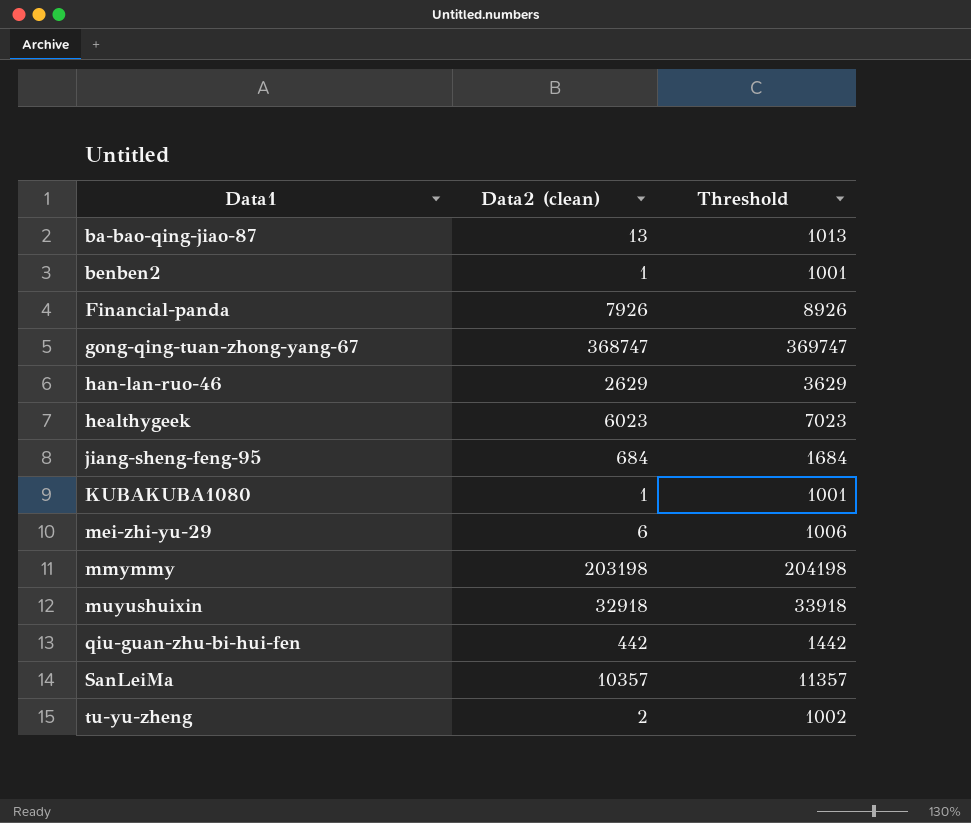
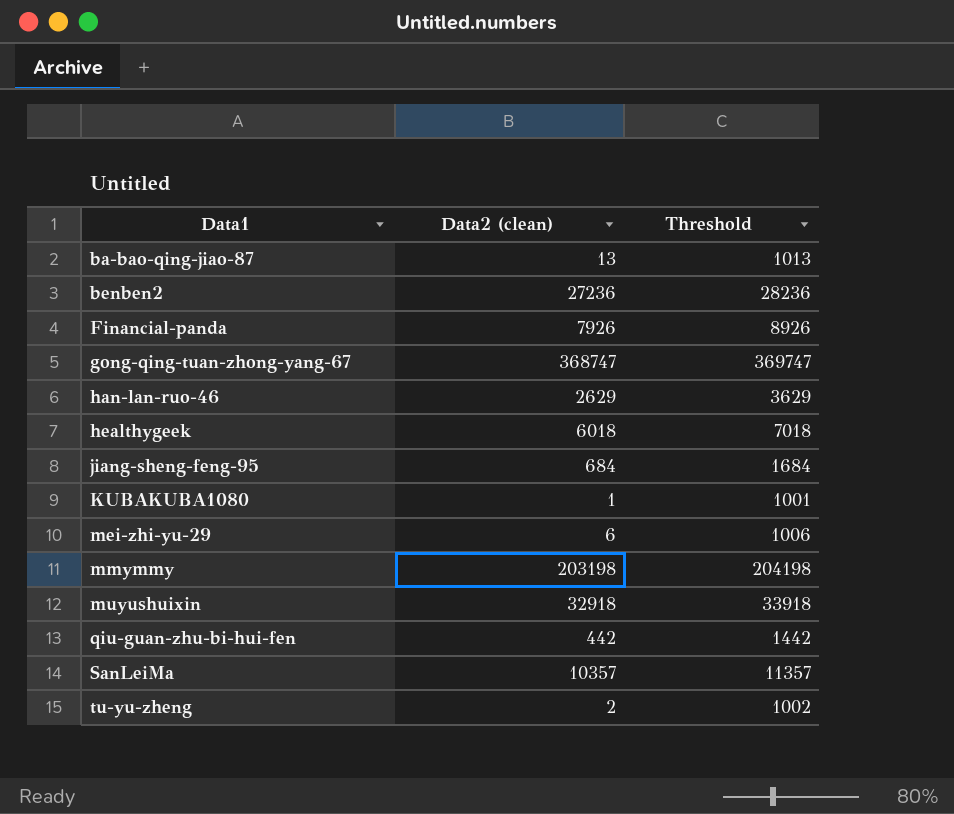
benben2 | Data2 (clean): 1 -> 27236
benben2 | Threshold: 1001 -> 28236
healthygeek | Data2 (clean): 6023 -> 6018
healthygeek | Threshold: 7023 -> 7018

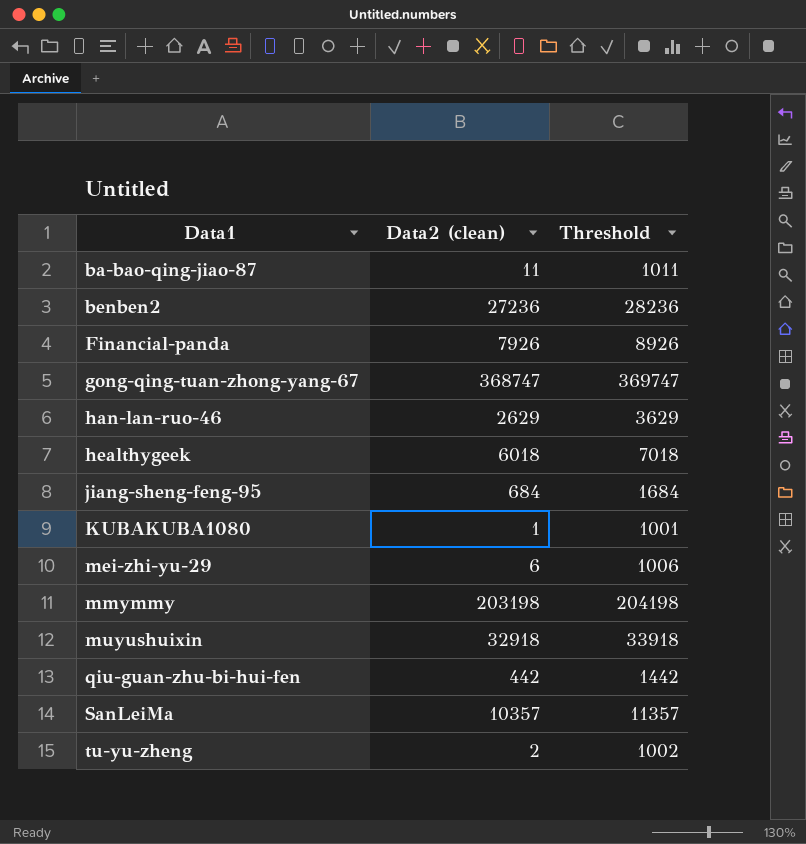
ba-bao-qing-jiao-87 | Data2 (clean): 13 -> 11
ba-bao-qing-jiao-87 | Threshold: 1013 -> 1011

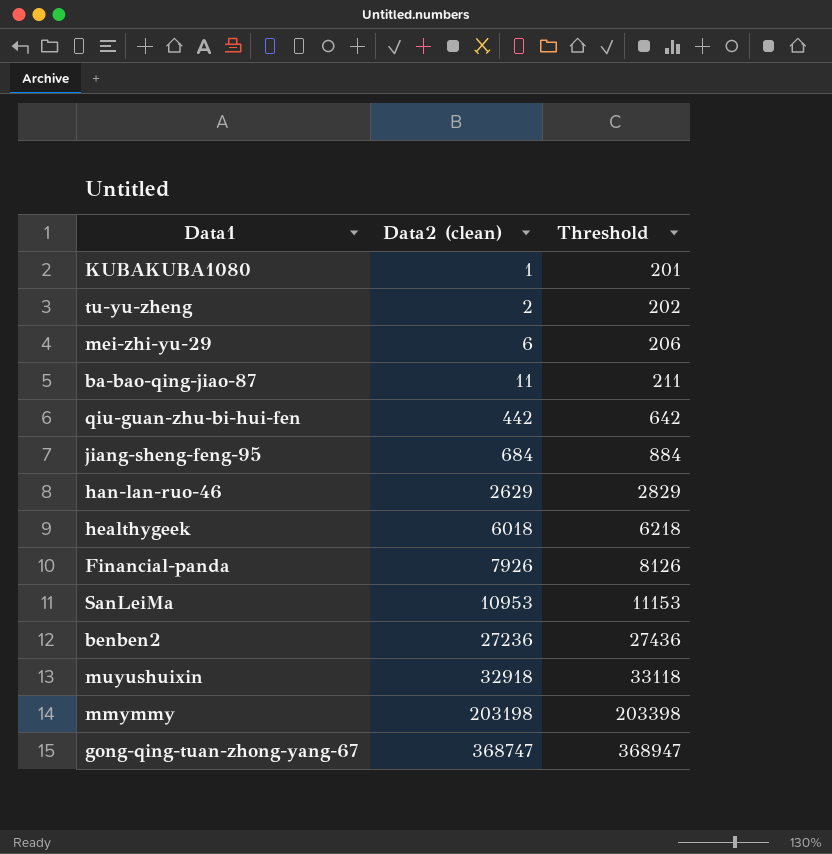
row order: Data1 ascending -> Data2 (clean) ascending
column Threshold | formula: [Data2 (clean)] + 1000 -> [Data2 (clean)] + 200
SanLeiMa | Data2 (clean): 10357 -> 10953

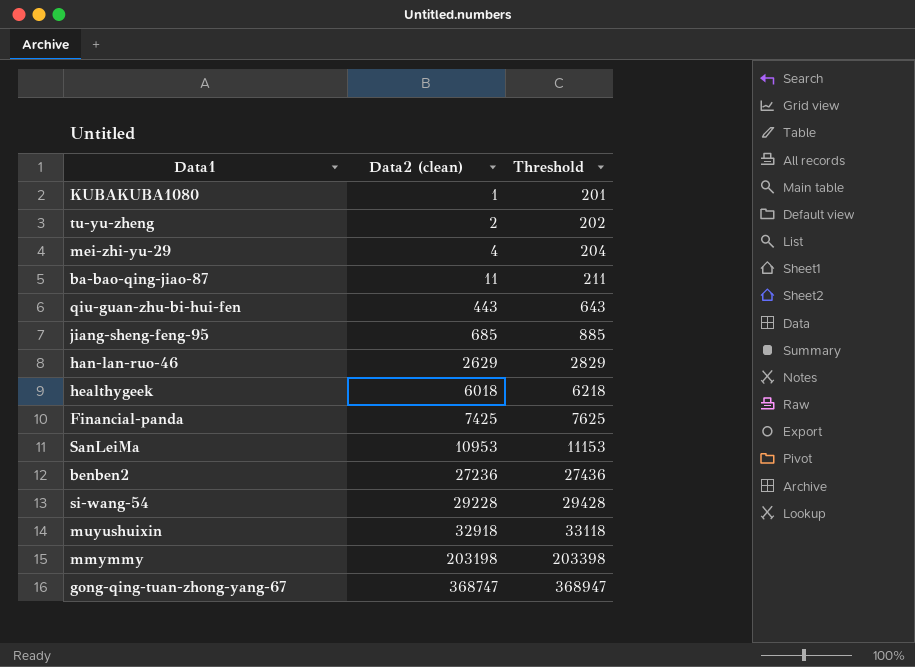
mei-zhi-yu-29 | Data2 (clean): 6 -> 4
mei-zhi-yu-29 | Threshold: 206 -> 204
qiu-guan-zhu-bi-hui-fen | Data2 (clean): 442 -> 443
qiu-guan-zhu-bi-hui-fen | Threshold: 642 -> 643
jiang-sheng-feng-95 | Data2 (clean): 684 -> 685
jiang-sheng-feng-95 | Threshold: 884 -> 885
Financial-panda | Data2 (clean): 7926 -> 7425
Financial-panda | Threshold: 8126 -> 7625
row si-wang-54: none -> 29228 | 29428

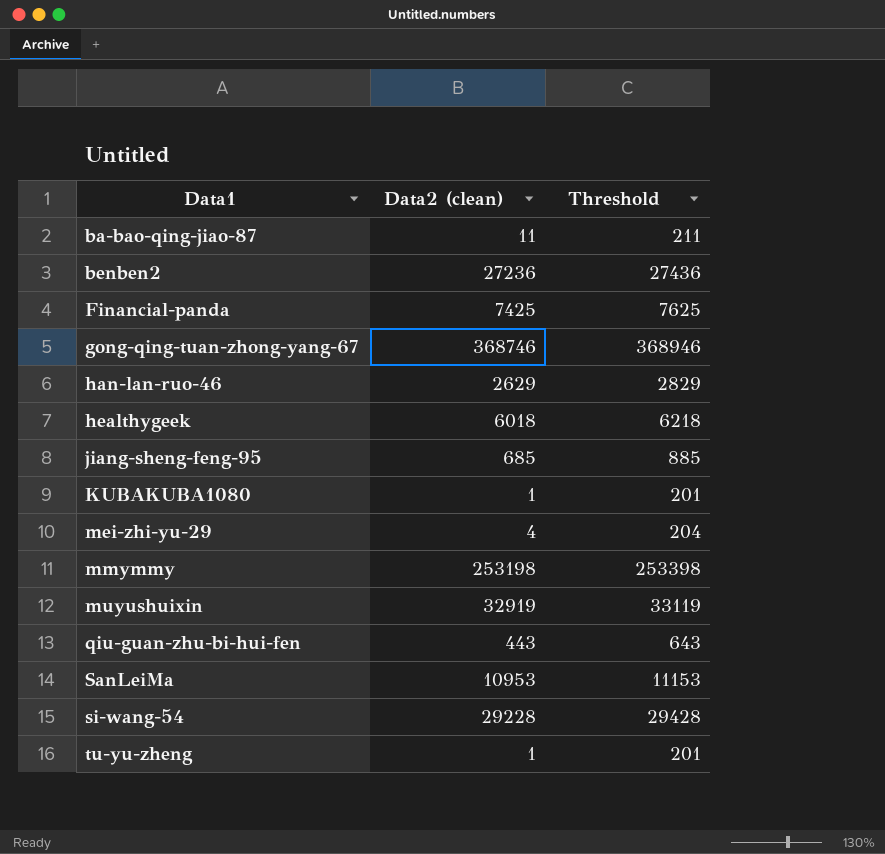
row order: Data2 (clean) ascending -> Data1 ascending
gong-qing-tuan-zhong-yang-67 | Data2 (clean): 368747 -> 368746
gong-qing-tuan-zhong-yang-67 | Threshold: 368947 -> 368946
mmymmy | Data2 (clean): 203198 -> 253198
mmymmy | Threshold: 203398 -> 253398
muyushuixin | Data2 (clean): 32918 -> 32919
muyushuixin | Threshold: 33118 -> 33119
tu-yu-zheng | Data2 (clean): 2 -> 1
tu-yu-zheng | Threshold: 202 -> 201

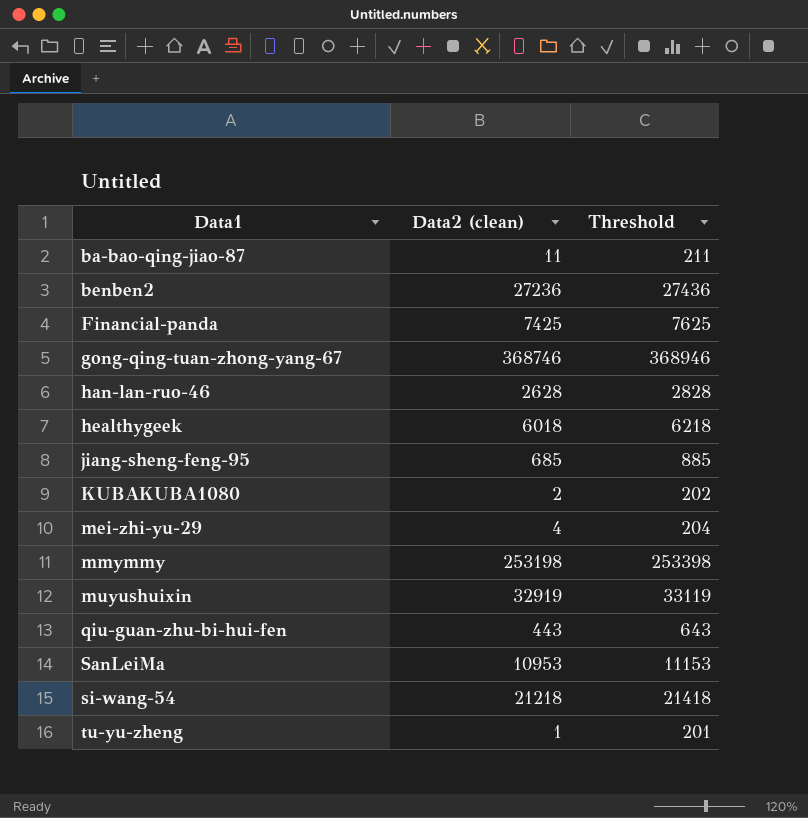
han-lan-ruo-46 | Data2 (clean): 2629 -> 2628
han-lan-ruo-46 | Threshold: 2829 -> 2828
KUBAKUBA1080 | Data2 (clean): 1 -> 2
KUBAKUBA1080 | Threshold: 201 -> 202
si-wang-54 | Data2 (clean): 29228 -> 21218
si-wang-54 | Threshold: 29428 -> 21418

